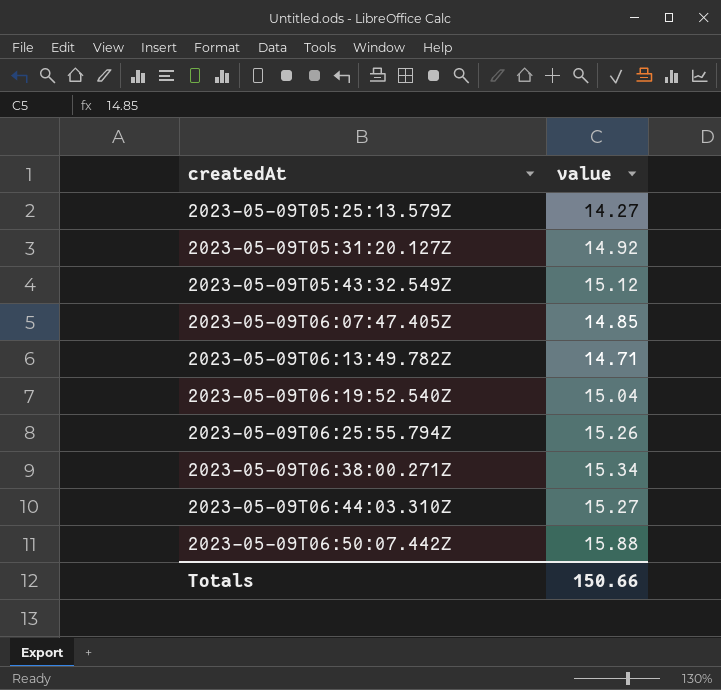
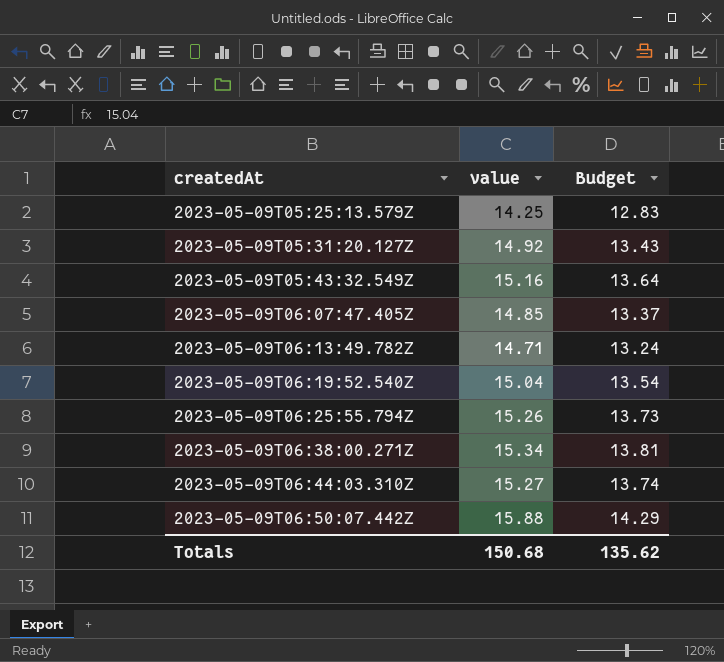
column Budget | formula: none -> [value] * 0.9
2023-05-09T05:25:13.579Z | value: 14.27 -> 14.25
2023-05-09T05:43:32.549Z | value: 15.12 -> 15.16
Totals | value: 150.66 -> 150.68

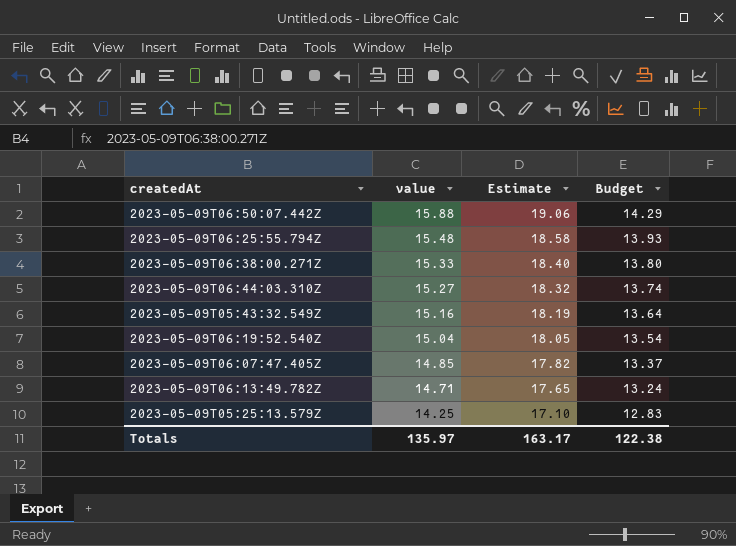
row order: createdAt ascending -> value descending
column Estimate | formula: none -> [value] * 1.2
row 2023-05-09T05:31:20.127Z: 14.92 | 13.43 -> none
2023-05-09T06:25:55.794Z | value: 15.26 -> 15.48
2023-05-09T06:25:55.794Z | Budget: 13.73 -> 13.93
2023-05-09T06:38:00.271Z | value: 15.34 -> 15.33
2023-05-09T06:38:00.271Z | Budget: 13.81 -> 13.80
Totals | value: 150.68 -> 135.97
Totals | Budget: 135.62 -> 122.38

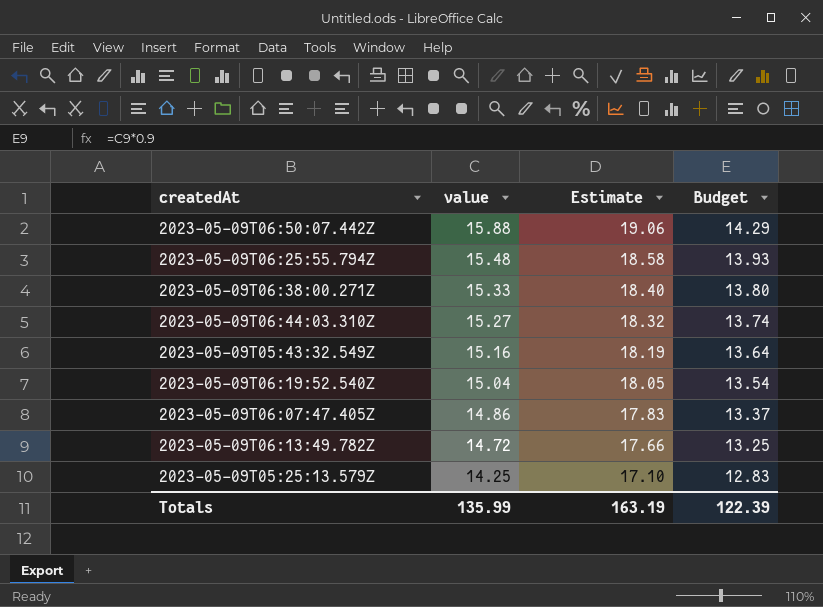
2023-05-09T06:07:47.405Z | value: 14.85 -> 14.86
2023-05-09T06:07:47.405Z | Estimate: 17.82 -> 17.83
2023-05-09T06:13:49.782Z | value: 14.71 -> 14.72
2023-05-09T06:13:49.782Z | Estimate: 17.65 -> 17.66
2023-05-09T06:13:49.782Z | Budget: 13.24 -> 13.25
Totals | value: 135.97 -> 135.99
Totals | Estimate: 163.17 -> 163.19
Totals | Budget: 122.38 -> 122.39

